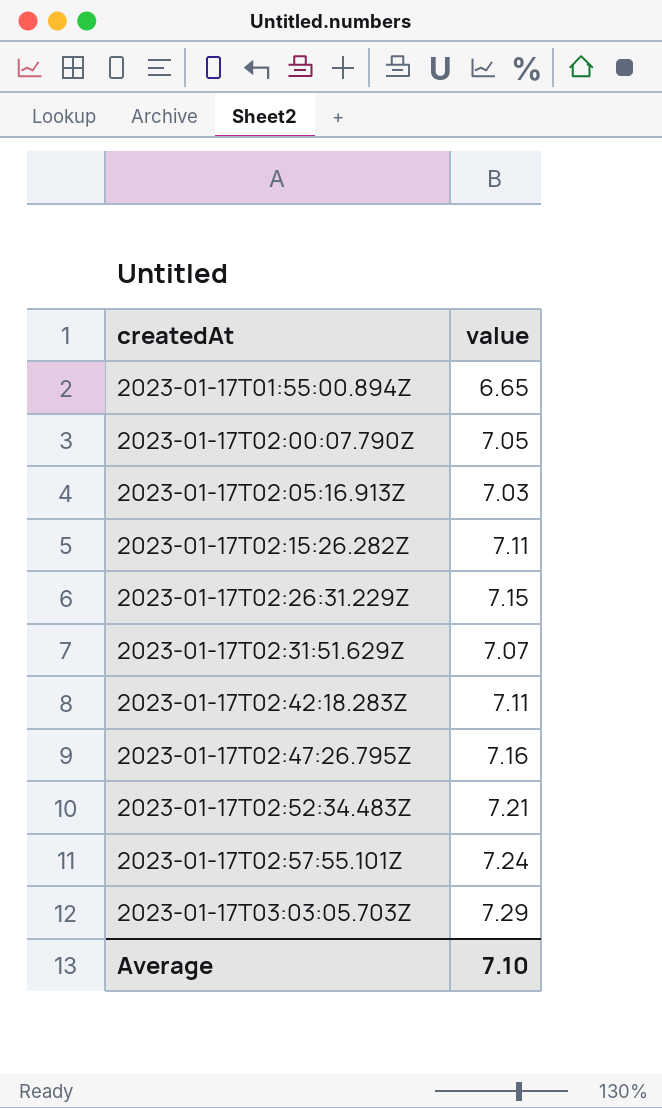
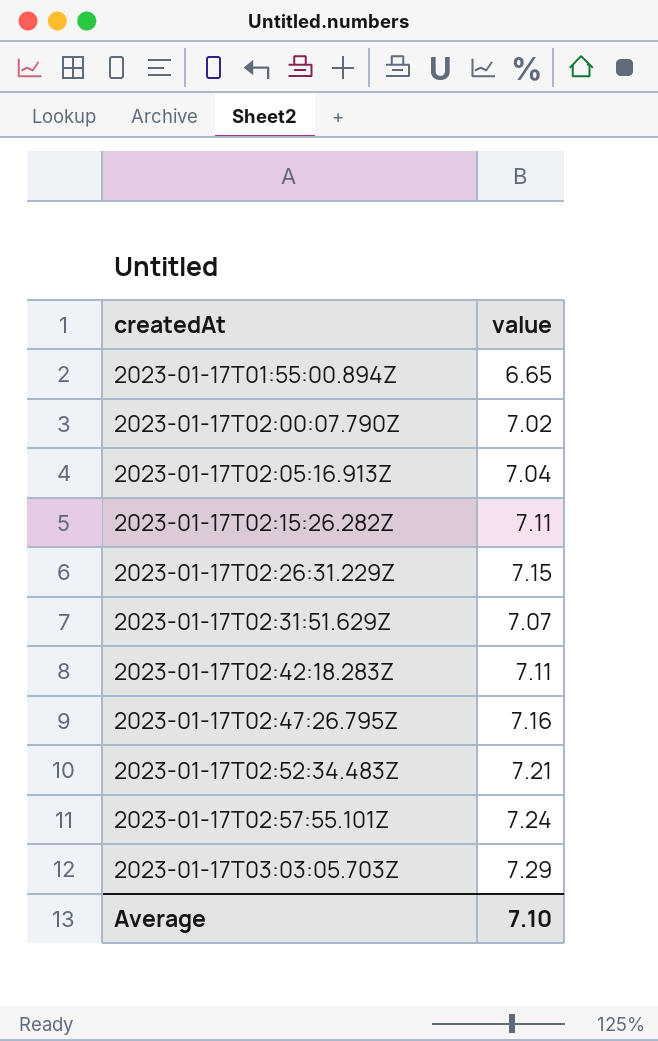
2023-01-17T02:00:07.790Z | value: 7.05 -> 7.02
2023-01-17T02:05:16.913Z | value: 7.03 -> 7.04

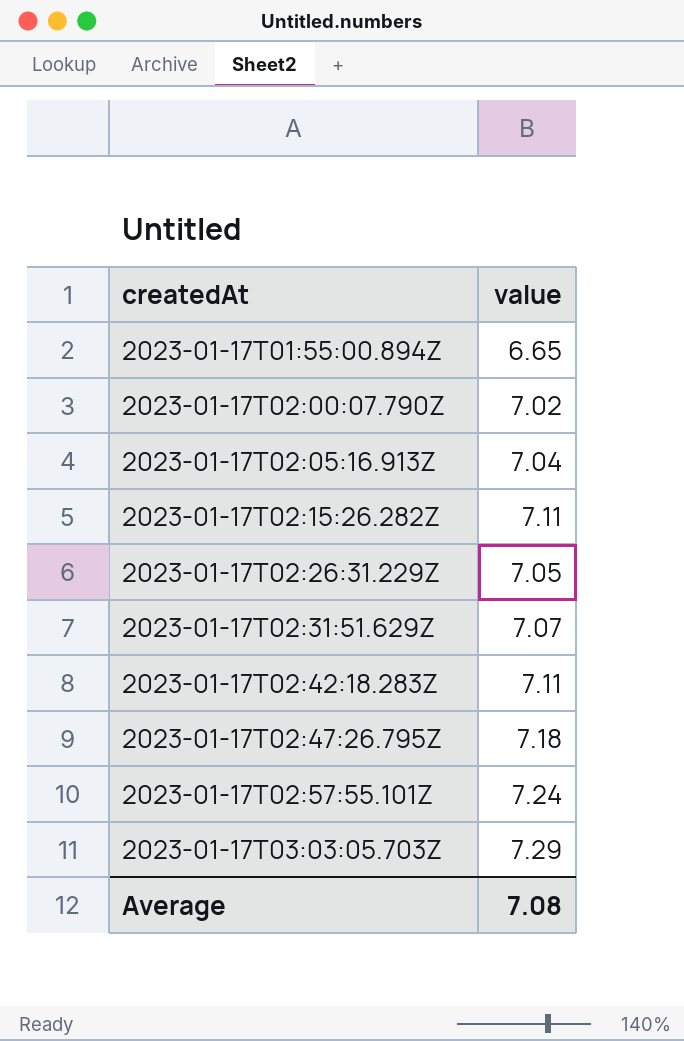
row 2023-01-17T02:52:34.483Z: 7.21 -> none
2023-01-17T02:26:31.229Z | value: 7.15 -> 7.05
2023-01-17T02:47:26.795Z | value: 7.16 -> 7.18
Average | value: 7.10 -> 7.08

